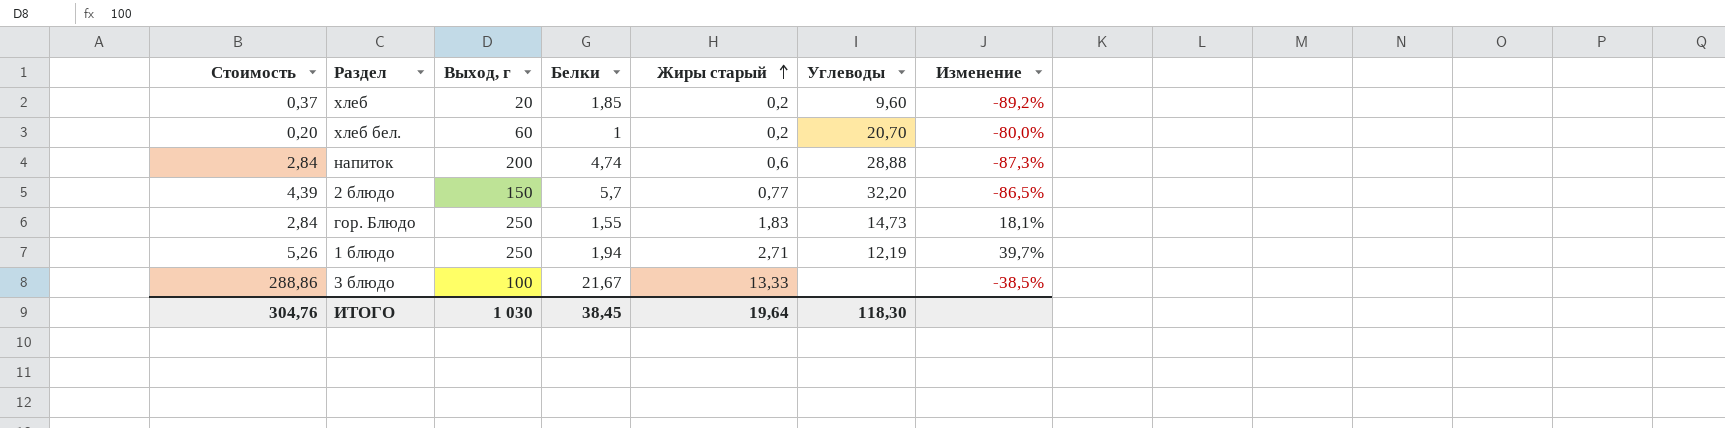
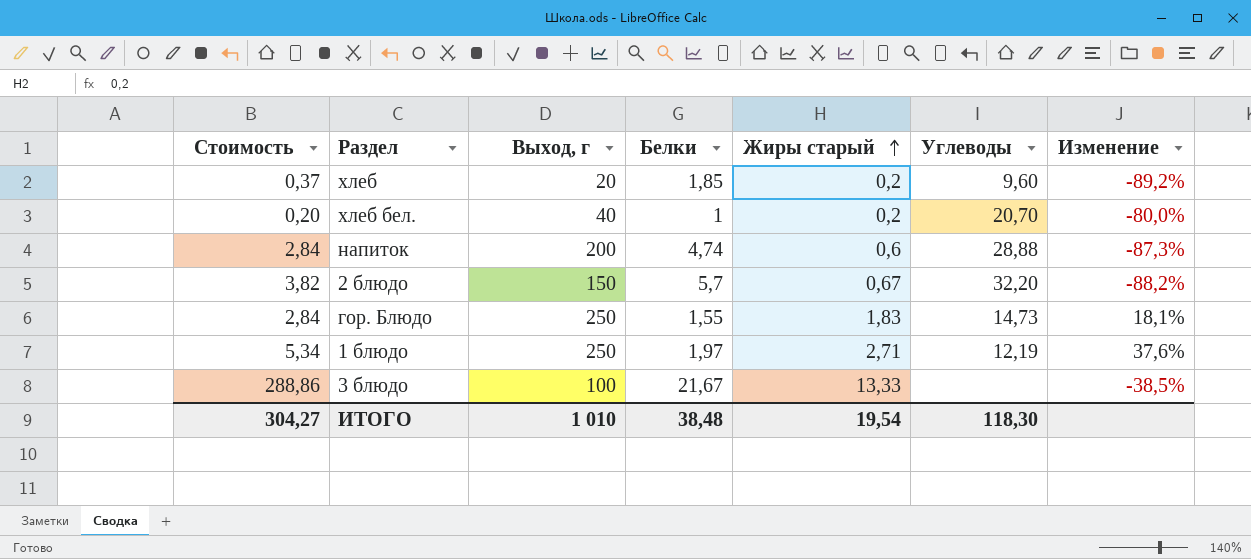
хлеб бел. | Выход, г: 60 -> 40
2 блюдо | Стоимость: 4,39 -> 3,82
2 блюдо | Жиры старый: 0,77 -> 0,67
2 блюдо | Изменение: -86,5% -> -88,2%
1 блюдо | Стоимость: 5,26 -> 5,34
1 блюдо | Белки: 1,94 -> 1,97
1 блюдо | Изменение: 39,7% -> 37,6%
ИТОГО | Стоимость: 304,76 -> 304,27
ИТОГО | Выход, г: 1 030 -> 1 010
ИТОГО | Белки: 38,45 -> 38,48
ИТОГО | Жиры старый: 19,64 -> 19,54

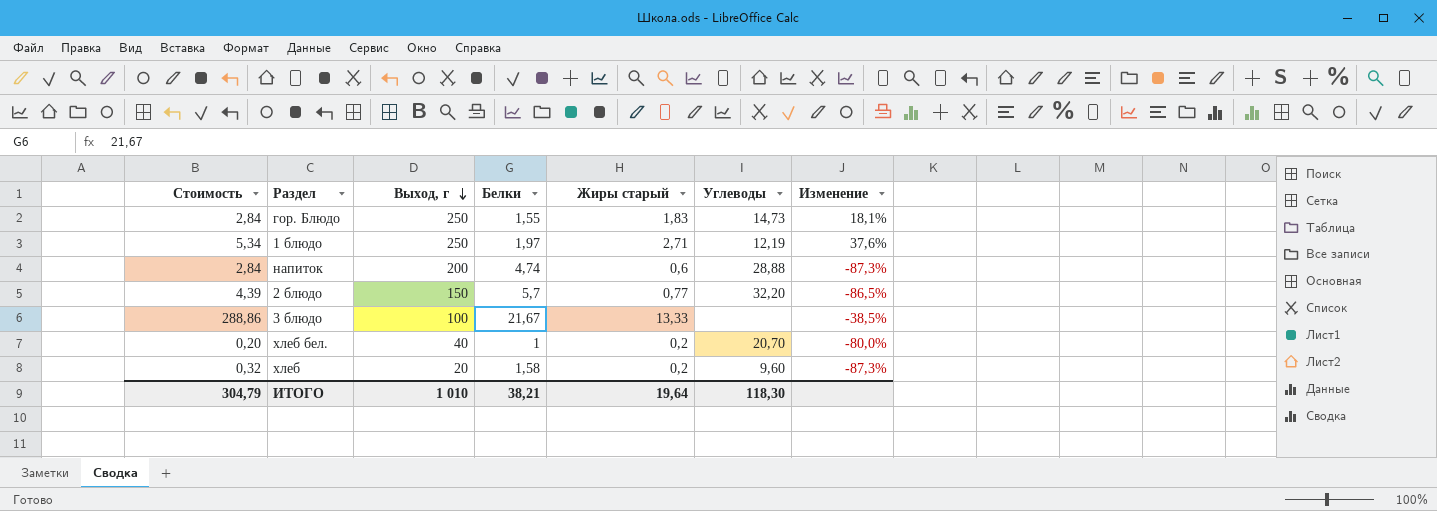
row order: Жиры старый ascending -> Выход, г descending
2 блюдо | Стоимость: 3,82 -> 4,39
2 блюдо | Жиры старый: 0,67 -> 0,77
2 блюдо | Изменение: -88,2% -> -86,5%
хлеб | Стоимость: 0,37 -> 0,32
хлеб | Белки: 1,85 -> 1,58
хлеб | Изменение: -89,2% -> -87,3%
ИТОГО | Стоимость: 304,27 -> 304,79
ИТОГО | Белки: 38,48 -> 38,21
ИТОГО | Жиры старый: 19,54 -> 19,64

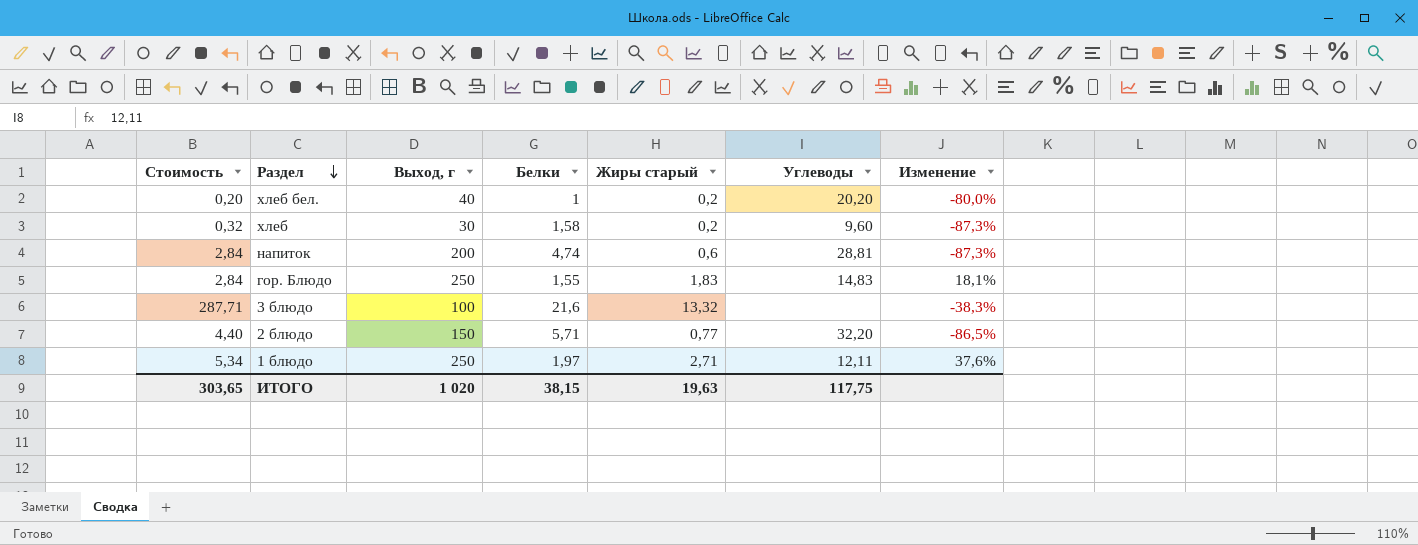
row order: Выход, г descending -> Раздел descending
хлеб бел. | Углеводы: 20,70 -> 20,20
хлеб | Выход, г: 20 -> 30
напиток | Углеводы: 28,88 -> 28,81
гор. Блюдо | Углеводы: 14,73 -> 14,83
3 блюдо | Стоимость: 288,86 -> 287,71
3 блюдо | Белки: 21,67 -> 21,6
3 блюдо | Жиры старый: 13,33 -> 13,32
3 блюдо | Изменение: -38,5% -> -38,3%
2 блюдо | Стоимость: 4,39 -> 4,40
2 блюдо | Белки: 5,7 -> 5,71
1 блюдо | Углеводы: 12,19 -> 12,11
ИТОГО | Стоимость: 304,79 -> 303,65
ИТОГО | Выход, г: 1 010 -> 1 020
ИТОГО | Белки: 38,21 -> 38,15
ИТОГО | Жиры старый: 19,64 -> 19,63
ИТОГО | Углеводы: 118,30 -> 117,75

